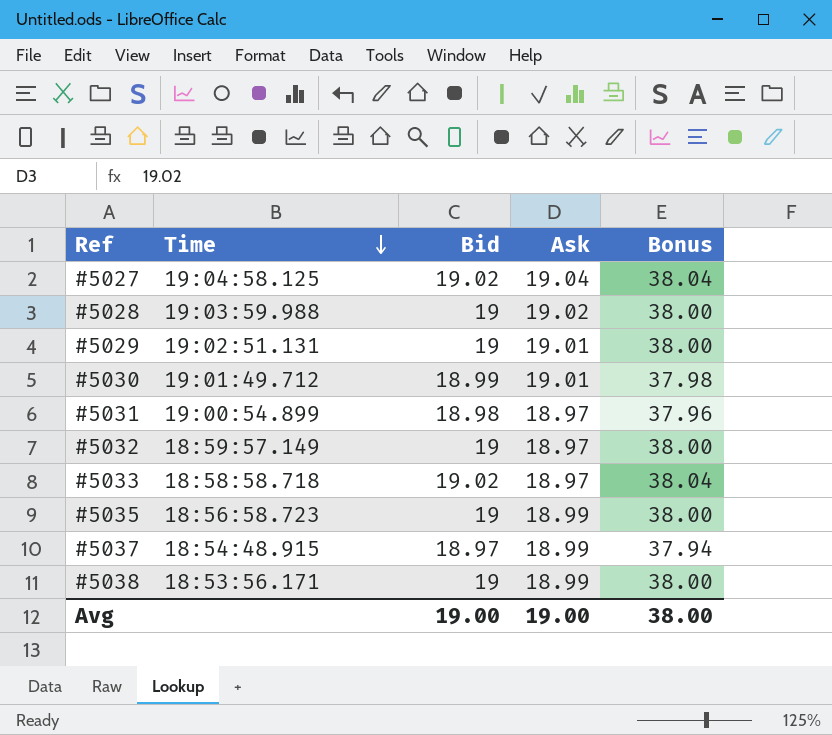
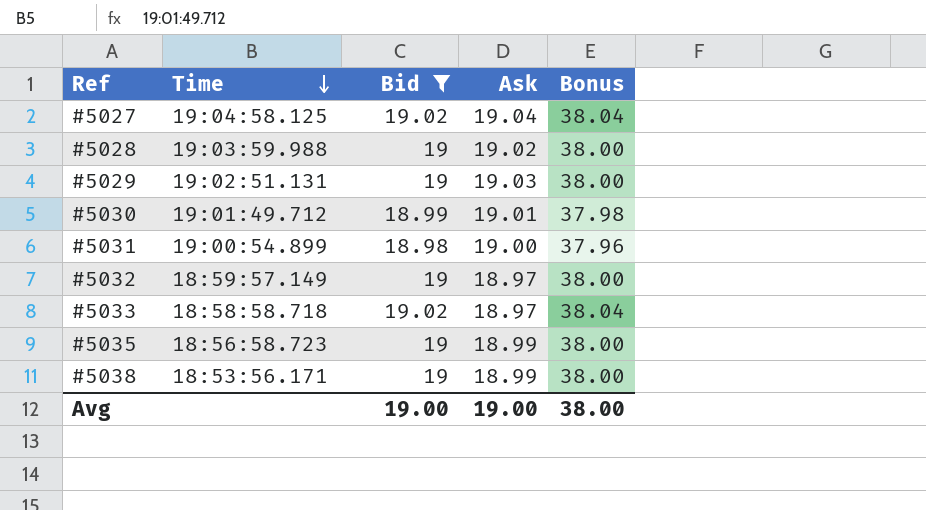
filter: none -> Bid != 18.97
#5029 | Ask: 19.01 -> 19.03
#5031 | Ask: 18.97 -> 19.00

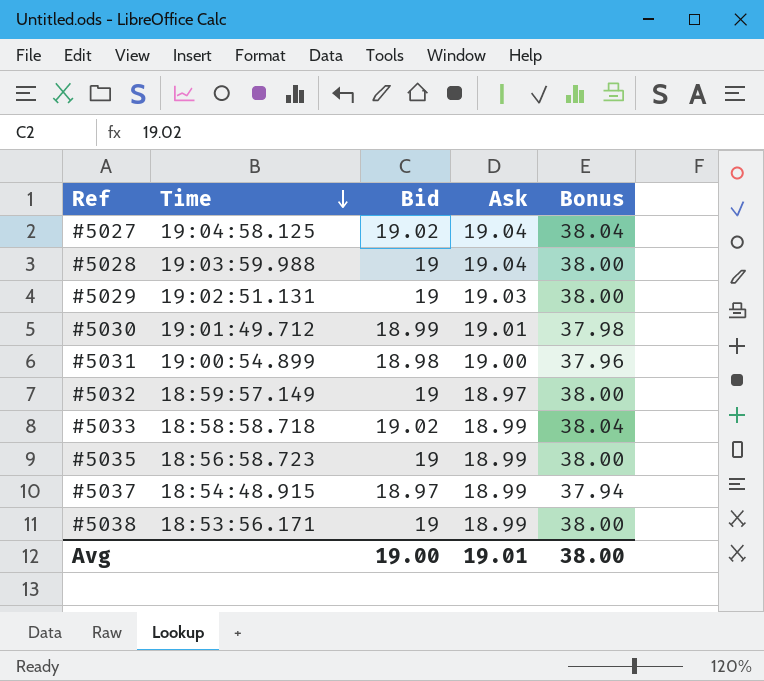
filter: Bid != 18.97 -> none
#5028 | Ask: 19.02 -> 19.04
#5033 | Ask: 18.97 -> 18.99
Avg | Ask: 19.00 -> 19.01

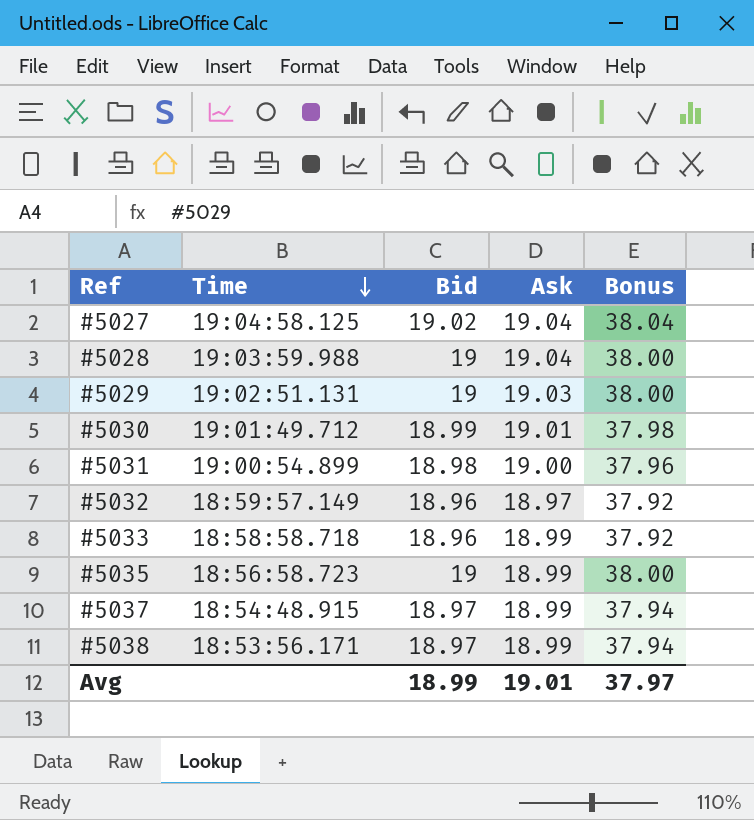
#5032 | Bid: 19 -> 18.96
#5032 | Bonus: 38.00 -> 37.92
#5033 | Bid: 19.02 -> 18.96
#5033 | Bonus: 38.04 -> 37.92
#5038 | Bid: 19 -> 18.97
#5038 | Bonus: 38.00 -> 37.94
Avg | Bid: 19.00 -> 18.99
Avg | Bonus: 38.00 -> 37.97

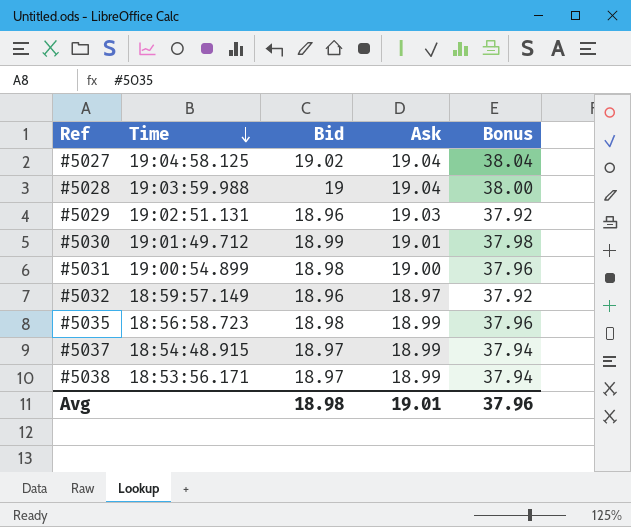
row #5033: 18:58:58.718 | 18.96 | 18.99 | 37.92 -> none
#5029 | Bid: 19 -> 18.96
#5029 | Bonus: 38.00 -> 37.92
#5035 | Bid: 19 -> 18.98
#5035 | Bonus: 38.00 -> 37.96
Avg | Bid: 18.99 -> 18.98
Avg | Bonus: 37.97 -> 37.96

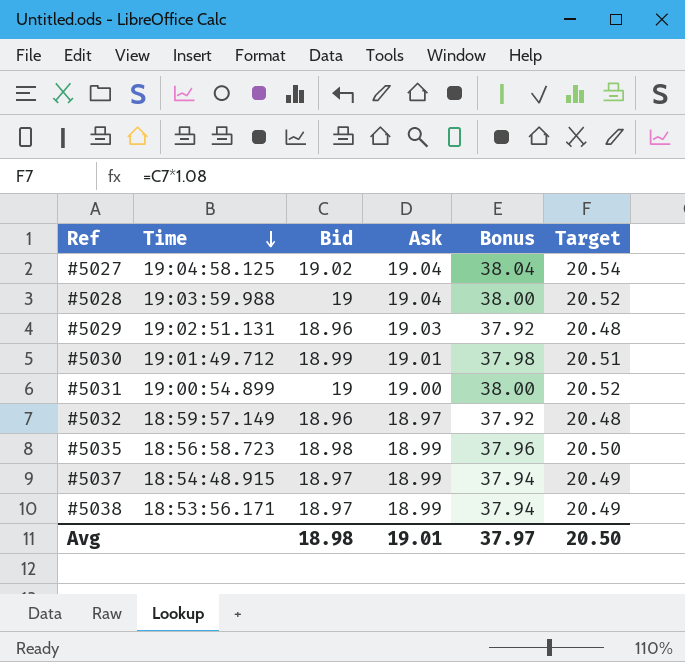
column Target | formula: none -> [Bid] * 1.08
#5031 | Bid: 18.98 -> 19
#5031 | Bonus: 37.96 -> 38.00
Avg | Bonus: 37.96 -> 37.97

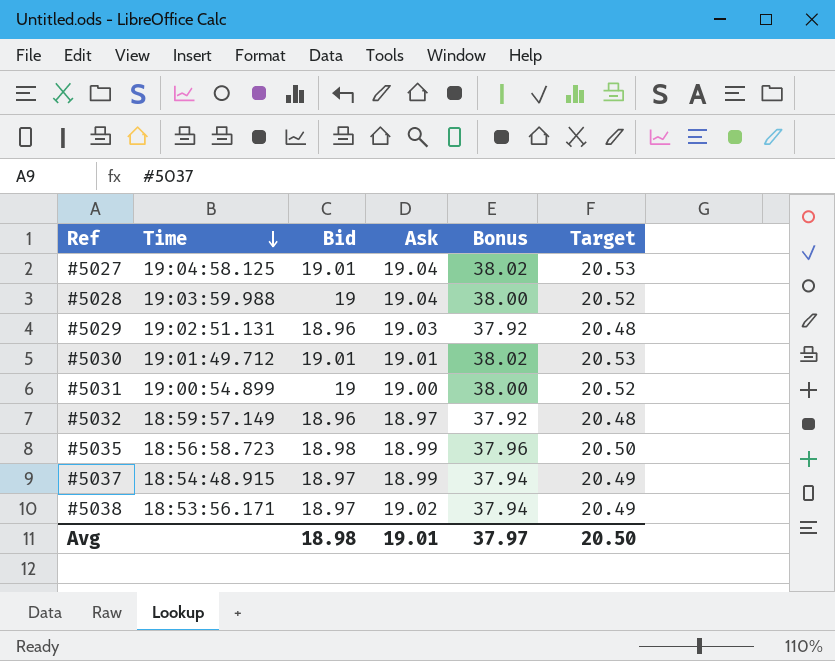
#5027 | Bid: 19.02 -> 19.01
#5027 | Bonus: 38.04 -> 38.02
#5027 | Target: 20.54 -> 20.53
#5030 | Bid: 18.99 -> 19.01
#5030 | Bonus: 37.98 -> 38.02
#5030 | Target: 20.51 -> 20.53
#5038 | Ask: 18.99 -> 19.02

